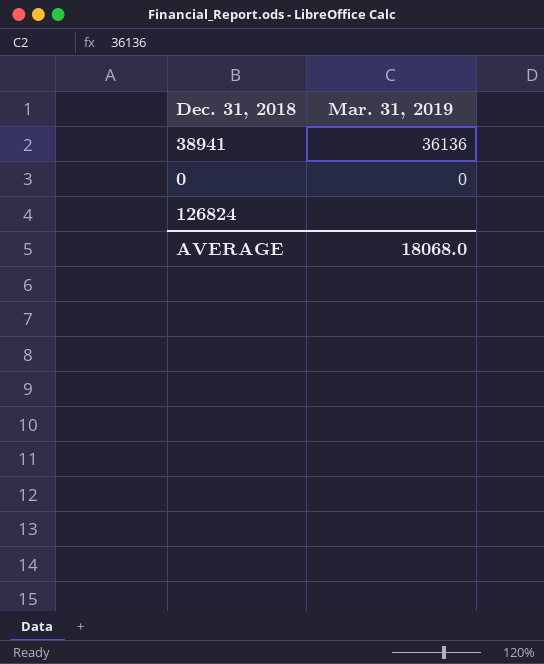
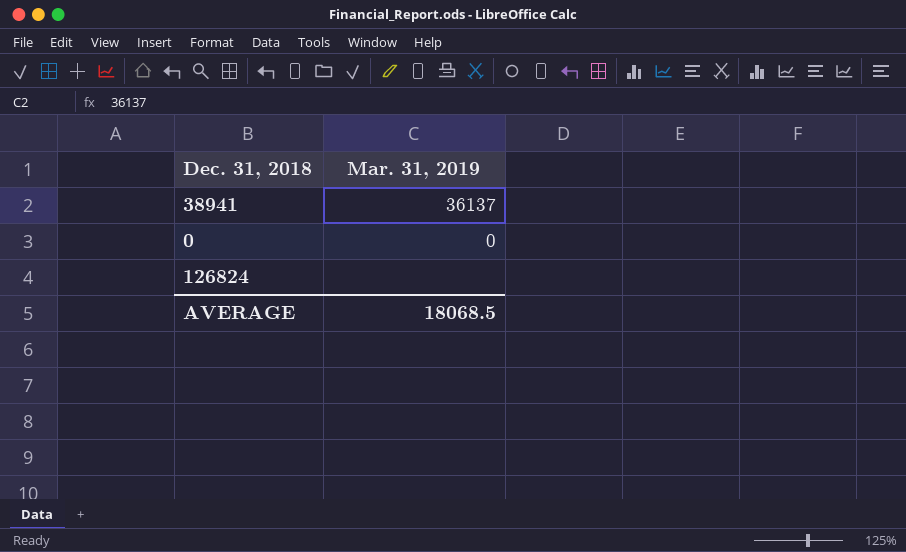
38941 | Mar. 31, 2019: 36136 -> 36137
AVERAGE | Mar. 31, 2019: 18068.0 -> 18068.5

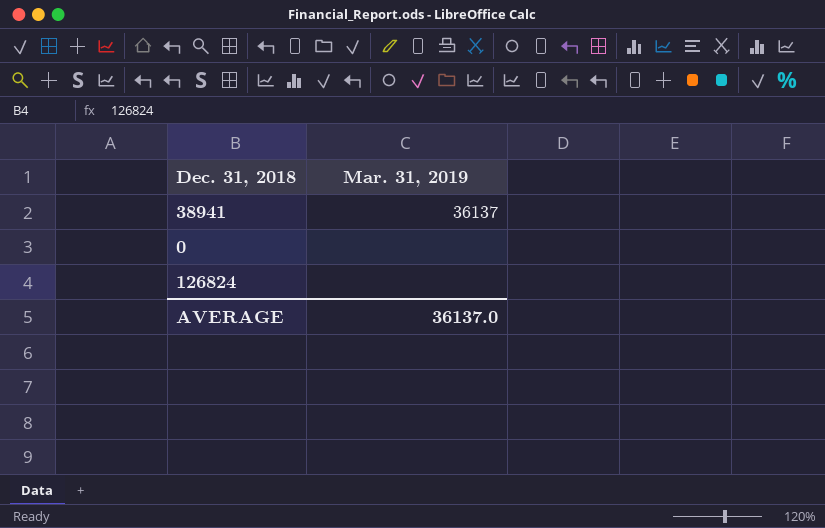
0 | Mar. 31, 2019: 0 -> none
AVERAGE | Mar. 31, 2019: 18068.5 -> 36137.0

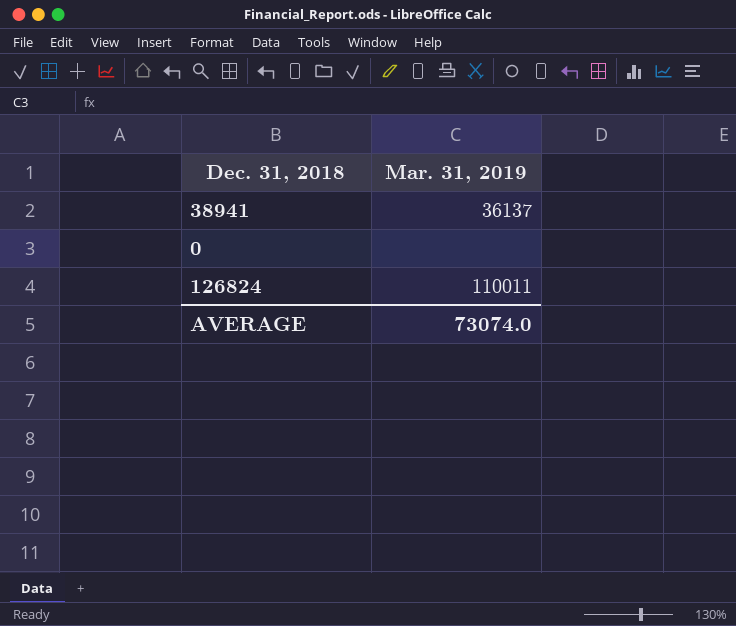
126824 | Mar. 31, 2019: none -> 110011
AVERAGE | Mar. 31, 2019: 36137.0 -> 73074.0

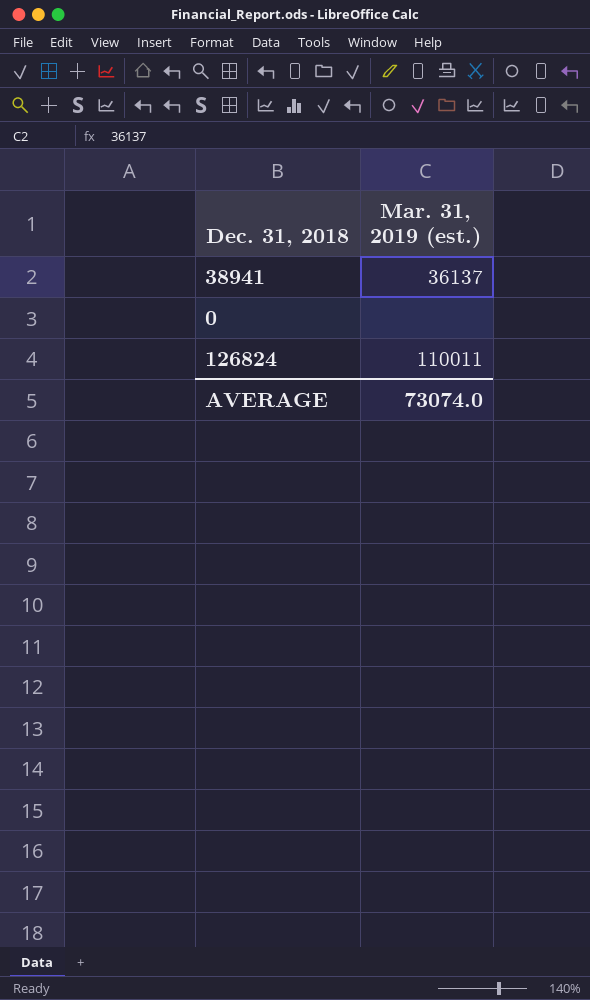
column name: Mar. 31, 2019 -> Mar. 31, 2019 (est.)

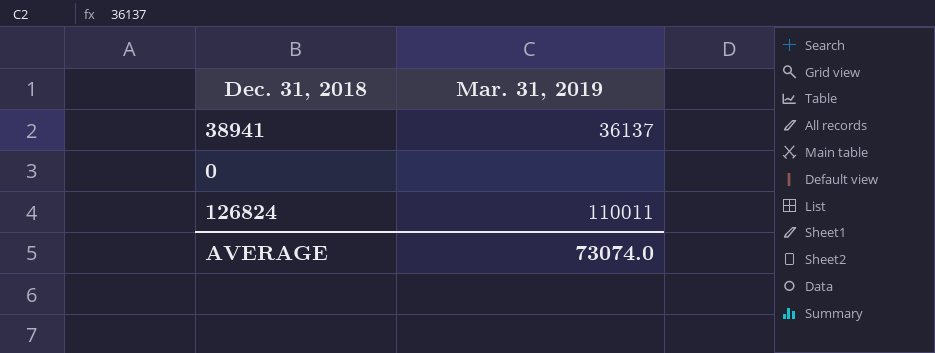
column name: Mar. 31, 2019 (est.) -> Mar. 31, 2019

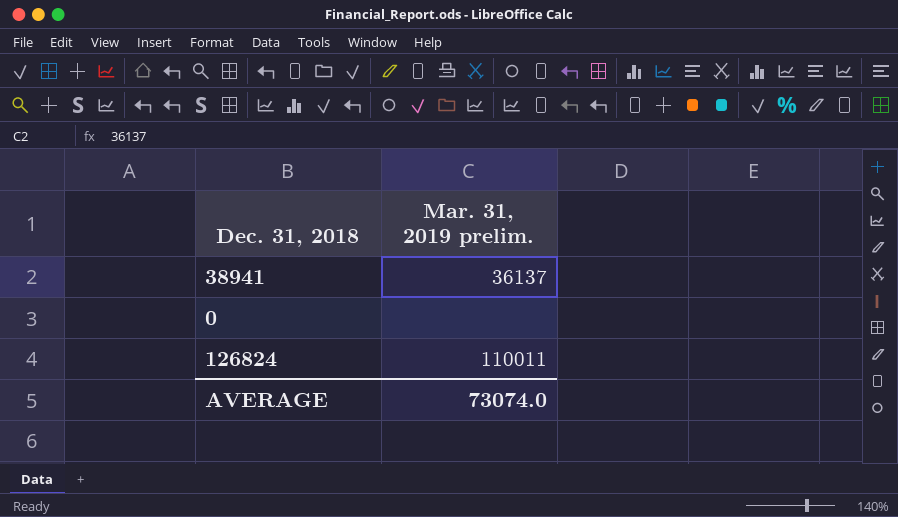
column name: Mar. 31, 2019 -> Mar. 31, 2019 prelim.

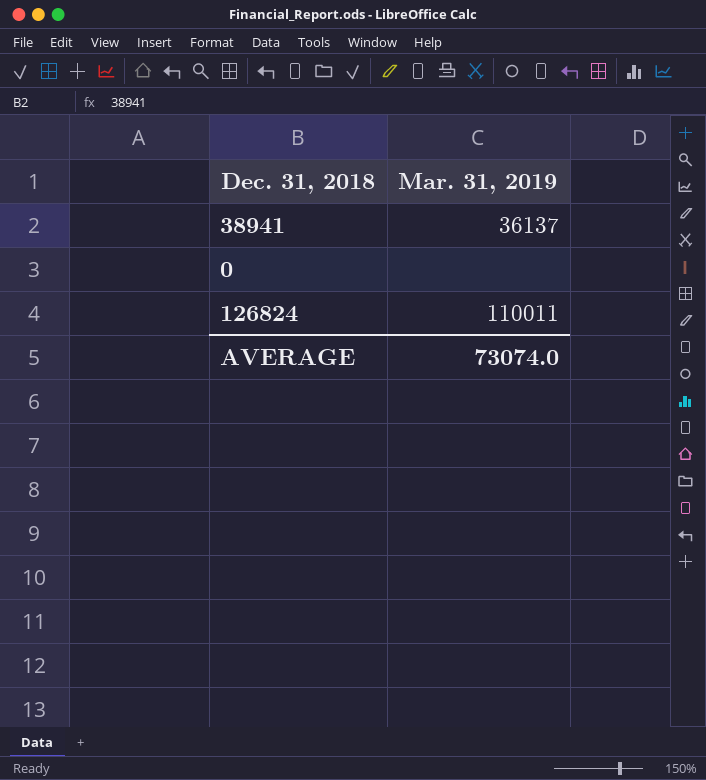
column name: Mar. 31, 2019 prelim. -> Mar. 31, 2019

